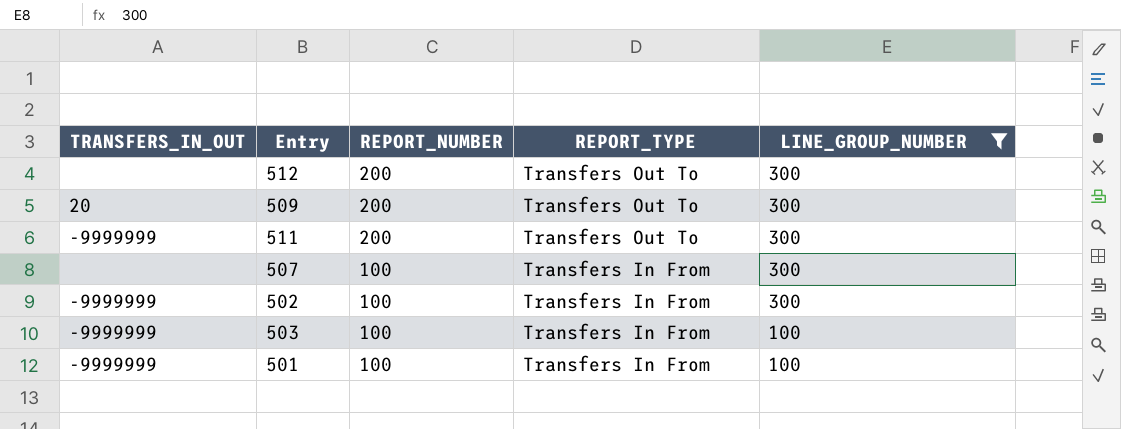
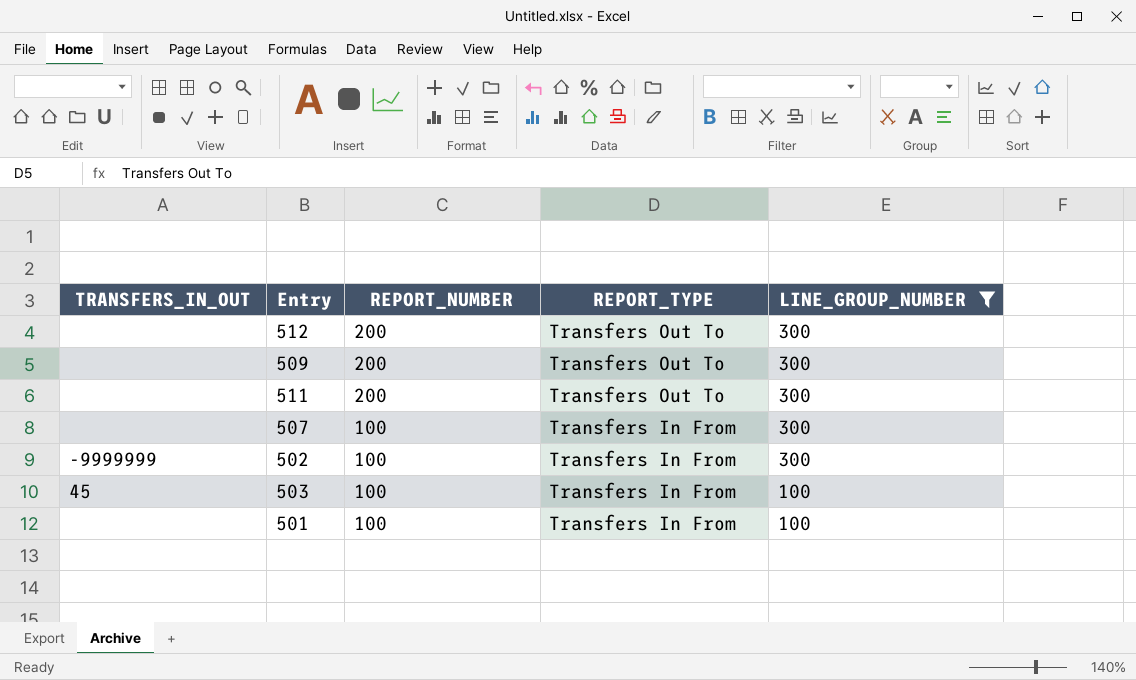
509 | TRANSFERS_IN_OUT: 20 -> none
511 | TRANSFERS_IN_OUT: -9999999 -> none
503 | TRANSFERS_IN_OUT: -9999999 -> 45
501 | TRANSFERS_IN_OUT: -9999999 -> none

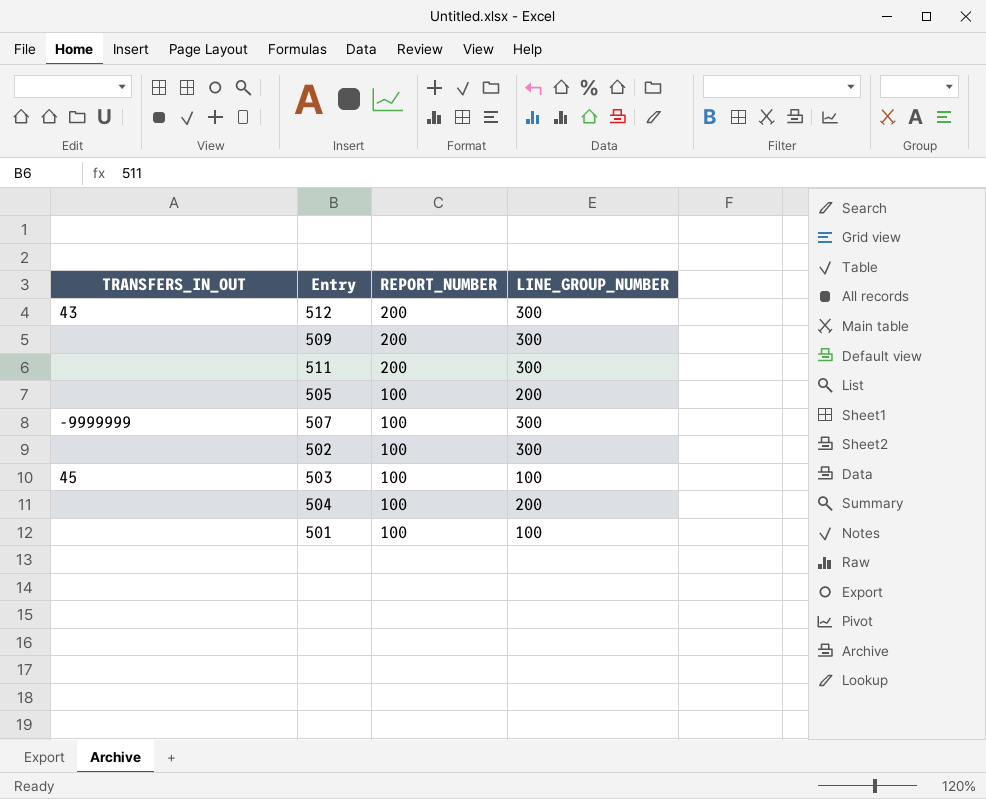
filter: LINE_GROUP_NUMBER != 200 -> none
column REPORT_TYPE | position: 4 -> none
512 | TRANSFERS_IN_OUT: none -> 43
507 | TRANSFERS_IN_OUT: none -> -9999999
502 | TRANSFERS_IN_OUT: -9999999 -> none

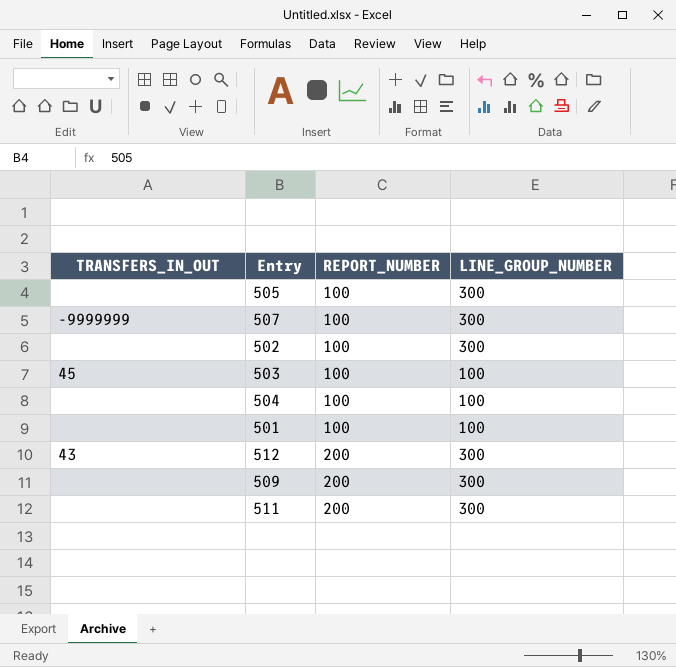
row order: REPORT_NUMBER descending -> REPORT_NUMBER ascending
505 | LINE_GROUP_NUMBER: 200 -> 300
504 | LINE_GROUP_NUMBER: 200 -> 100

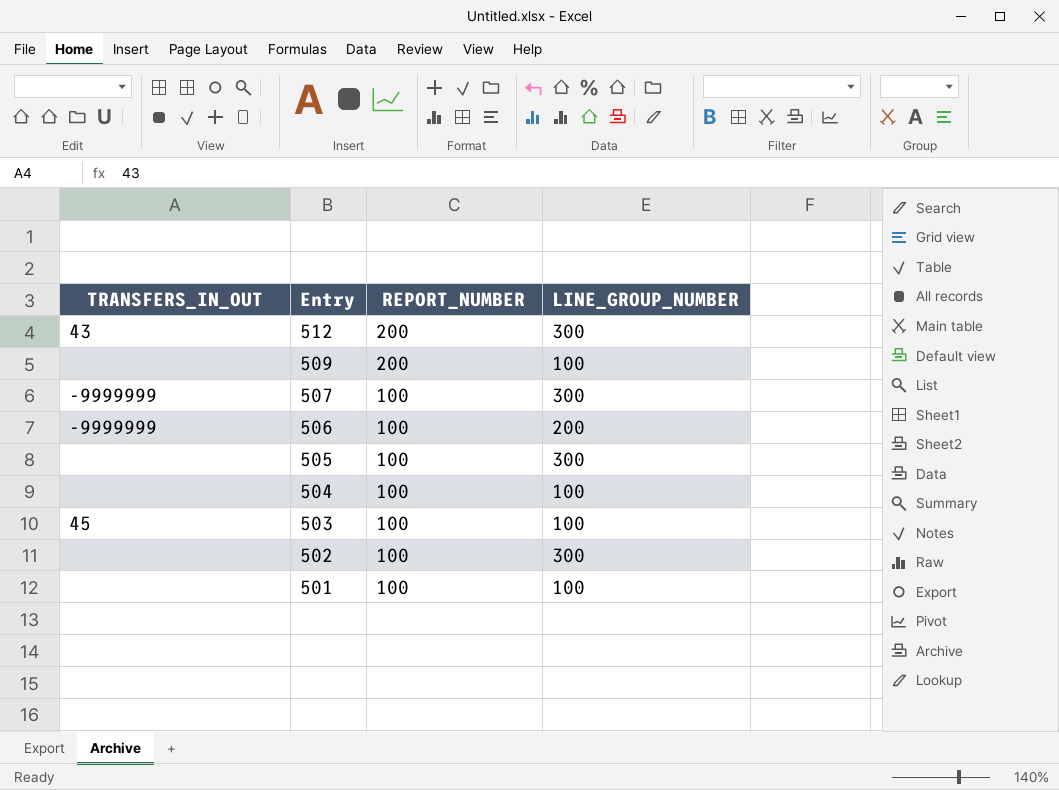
row order: REPORT_NUMBER ascending -> Entry descending
row 511: none | 200 | 300 -> none
509 | LINE_GROUP_NUMBER: 300 -> 100
row 506: none -> -9999999 | 100 | 200

